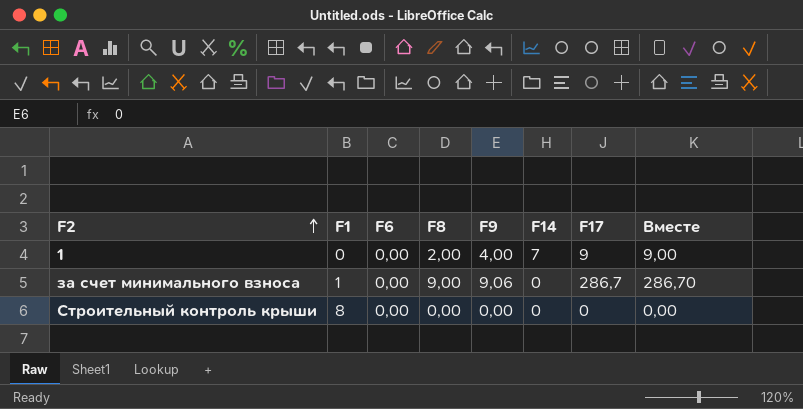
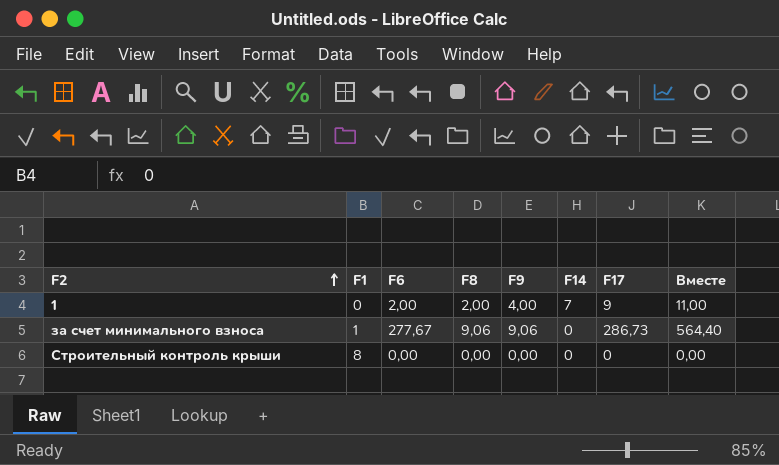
1 | F6: 0,00 -> 2,00
1 | Вместе: 9,00 -> 11,00
за счет минимального взноса | F6: 0,00 -> 277,67
за счет минимального взноса | F8: 9,00 -> 9,06
за счет минимального взноса | F17: 286,7 -> 286,73
за счет минимального взноса | Вместе: 286,70 -> 564,40

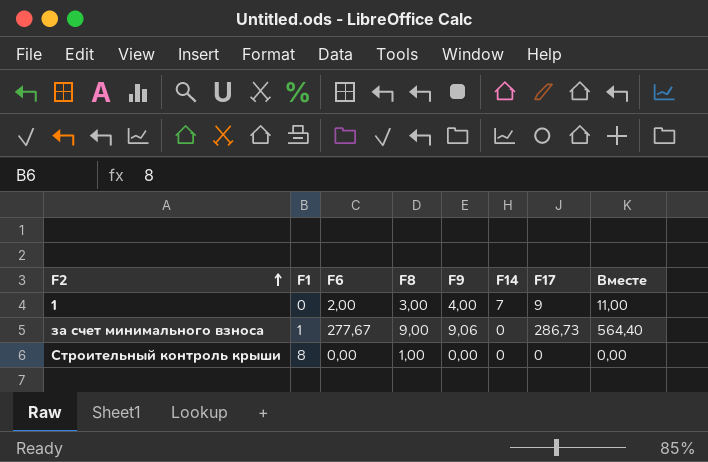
1 | F8: 2,00 -> 3,00
за счет минимального взноса | F8: 9,06 -> 9,00
Строительный контроль крыши | F8: 0,00 -> 1,00

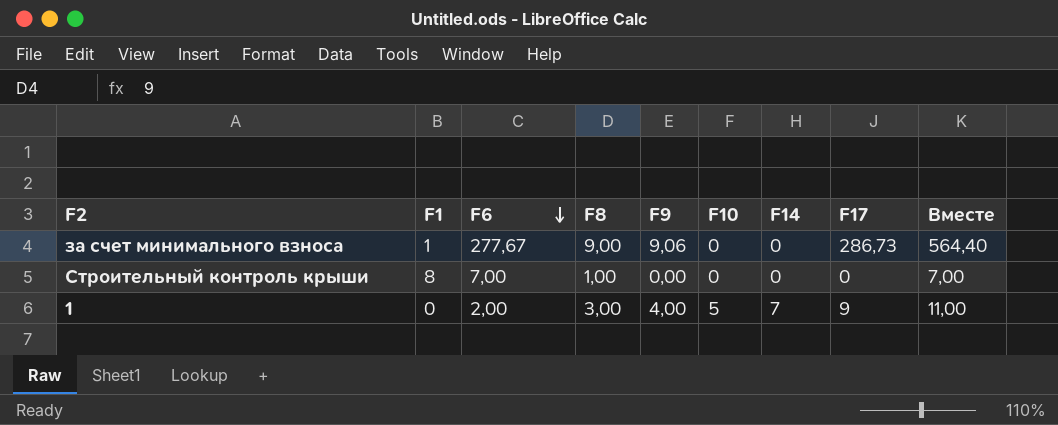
row order: F2 ascending -> F6 descending
column F10 | position: none -> 6
Строительный контроль крыши | F6: 0,00 -> 7,00
Строительный контроль крыши | Вместе: 0,00 -> 7,00

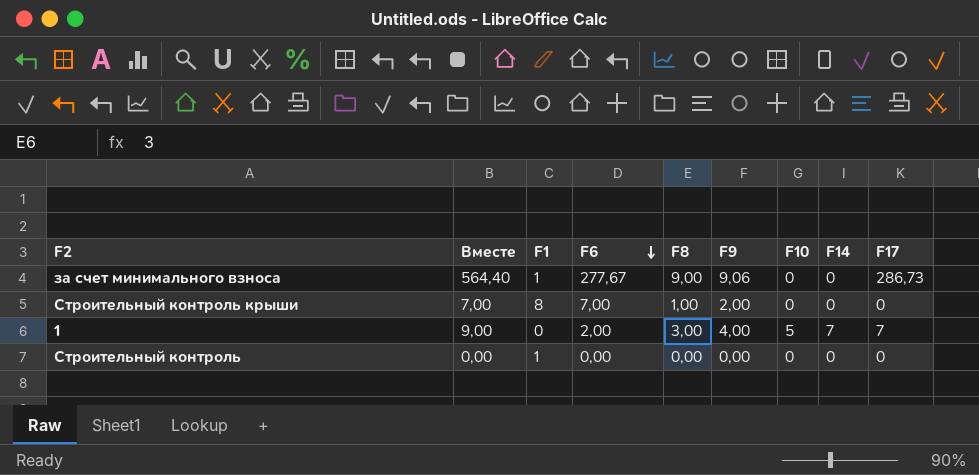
column Вместе | position: 9 -> 2
Строительный контроль крыши | F9: 0,00 -> 2,00
1 | Вместе: 11,00 -> 9,00
1 | F17: 9 -> 7
row Строительный контроль: none -> 0,00 | 1 | 0,00 | 0,00 | 0,00 | 0 | 0 | 0

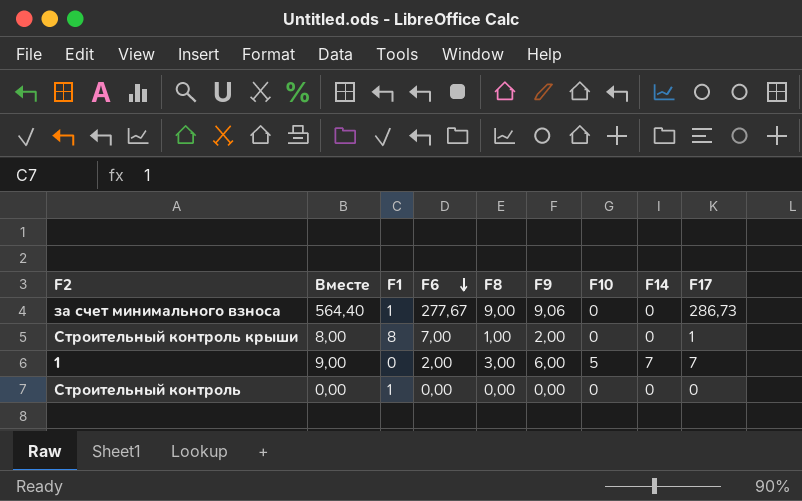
Строительный контроль крыши | Вместе: 7,00 -> 8,00
Строительный контроль крыши | F17: 0 -> 1
1 | F9: 4,00 -> 6,00

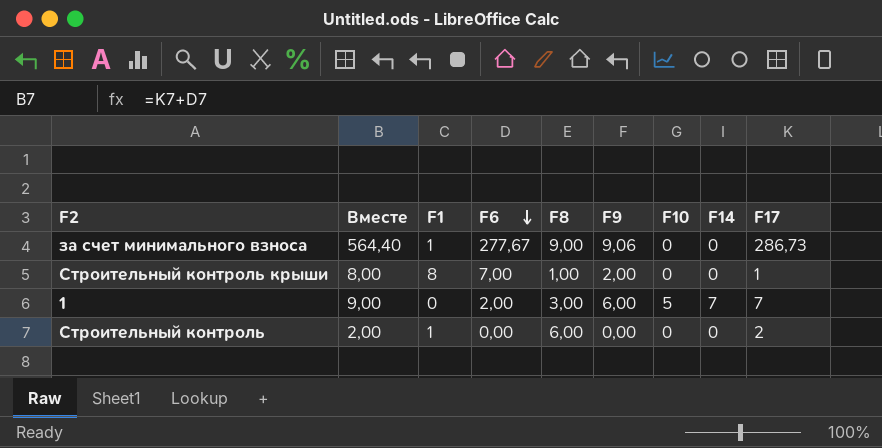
Строительный контроль | Вместе: 0,00 -> 2,00
Строительный контроль | F8: 0,00 -> 6,00
Строительный контроль | F17: 0 -> 2

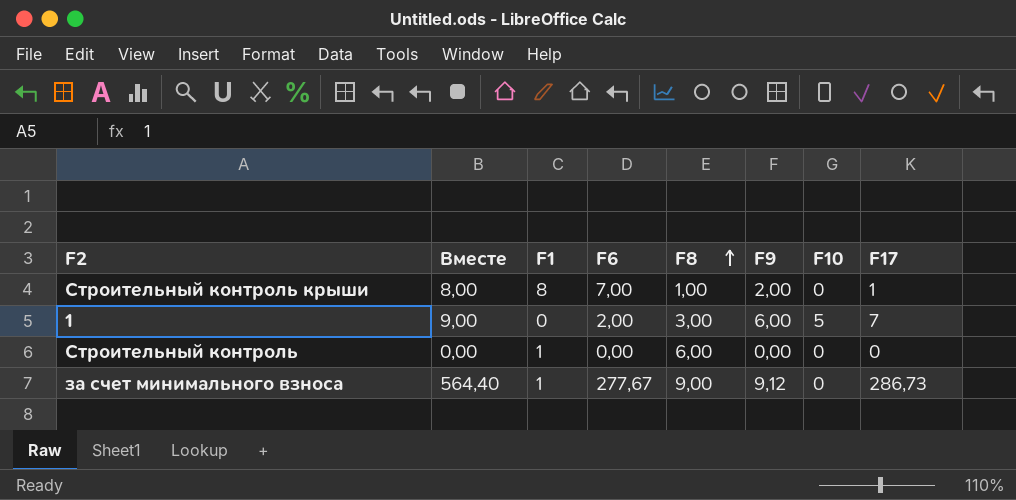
row order: F6 descending -> F8 ascending
column F14 | position: 8 -> none
Строительный контроль | Вместе: 2,00 -> 0,00
Строительный контроль | F17: 2 -> 0
за счет минимального взноса | F9: 9,06 -> 9,12

